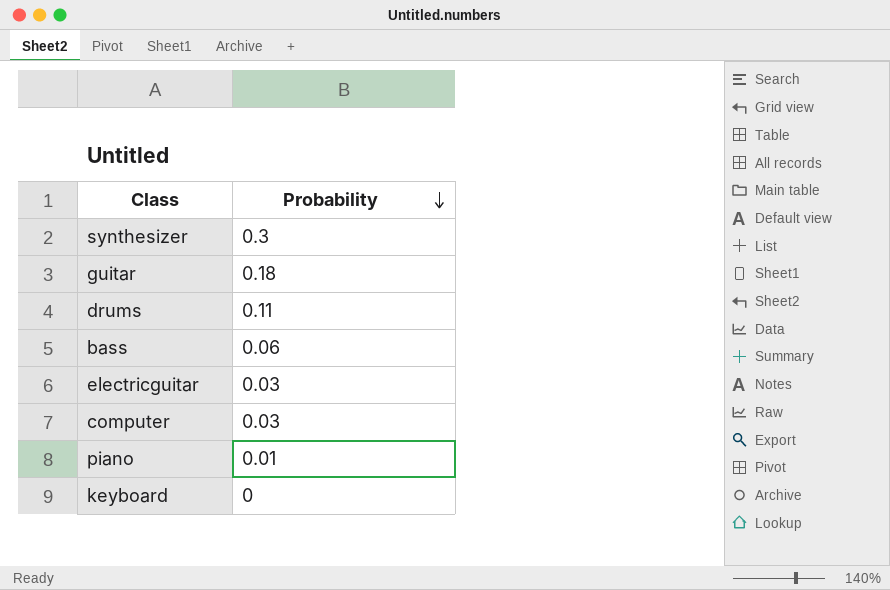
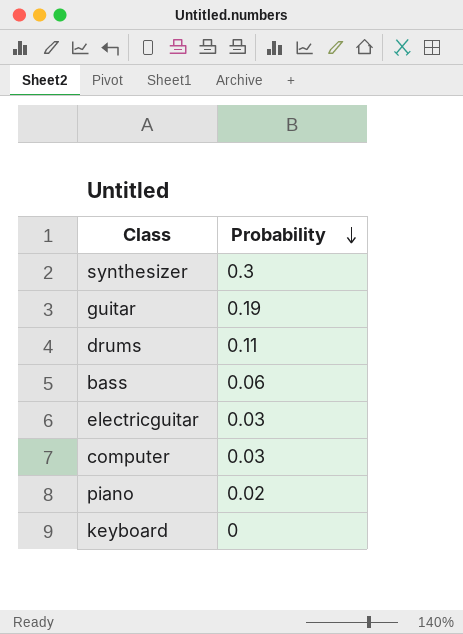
guitar | Probability: 0.18 -> 0.19
piano | Probability: 0.01 -> 0.02

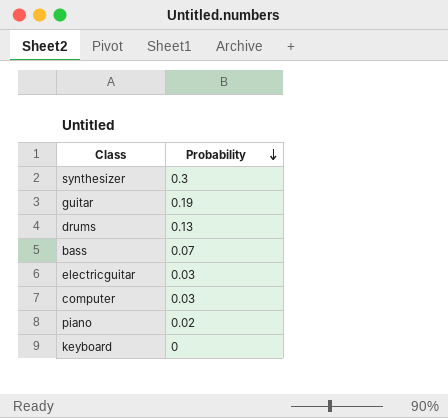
drums | Probability: 0.11 -> 0.13
bass | Probability: 0.06 -> 0.07

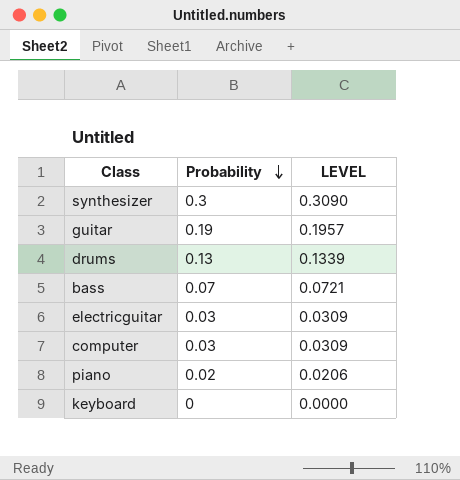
column LEVEL | formula: none -> [Probability] * 1.03

